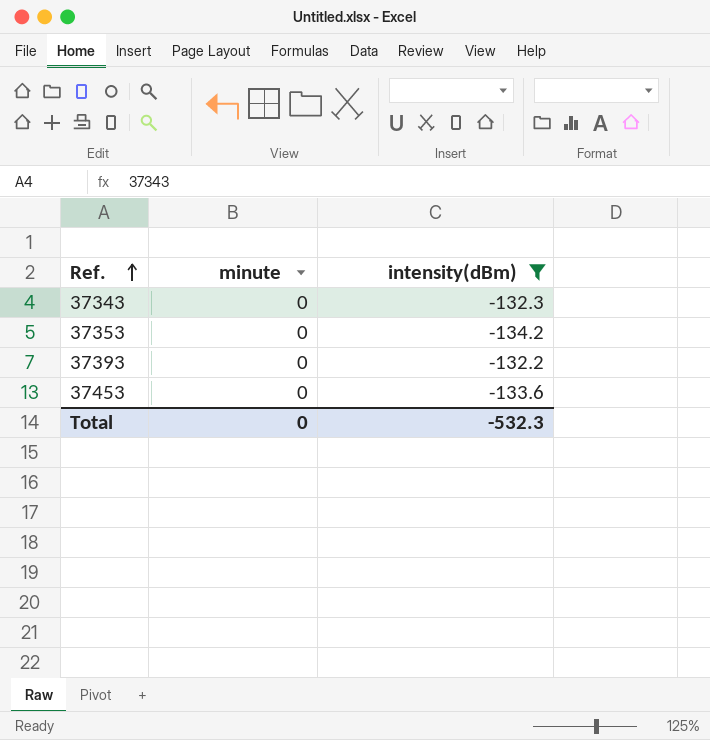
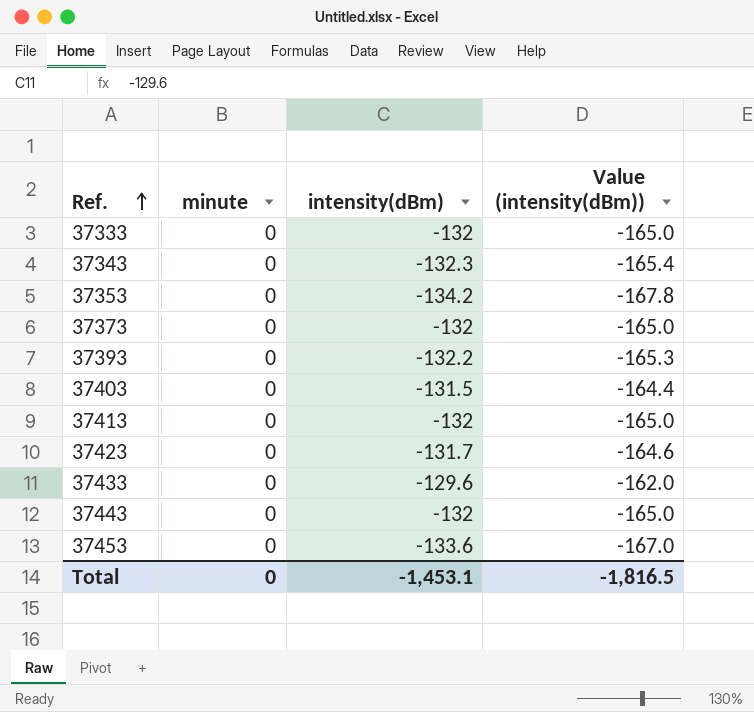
filter: intensity(dBm) <= -132.2 -> none
column Value (intensity(dBm)) | formula: none -> [intensity(dBm)] * 1.25
Total | intensity(dBm): -532.3 -> -1,453.1

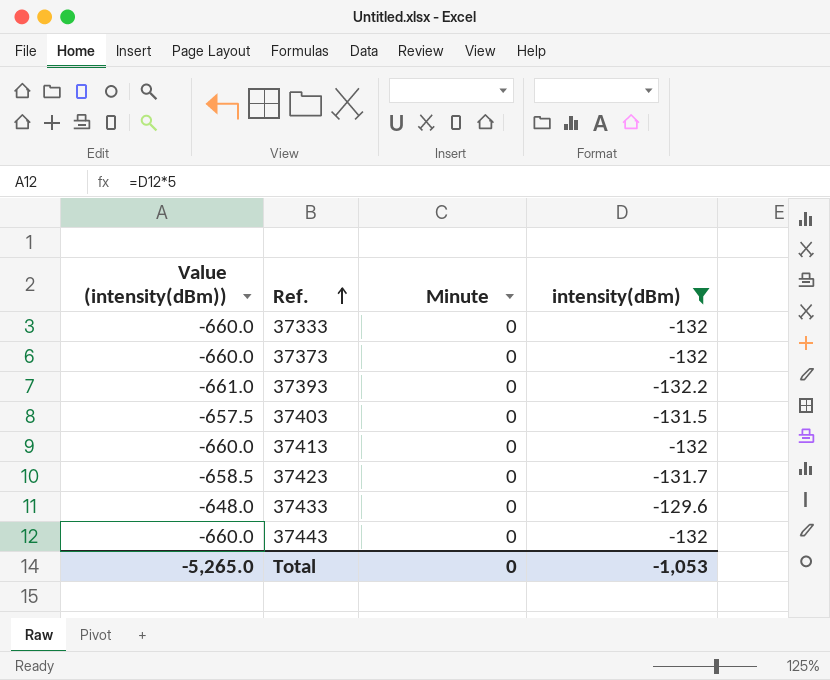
filter: none -> intensity(dBm) >= -132.2
column Value (intensity(dBm)) | formula: [intensity(dBm)] * 1.25 -> [intensity(dBm)] * 5
column Value (intensity(dBm)) | position: 4 -> 1
column name: minute -> Minute
Total | Value (intensity(dBm)): -1,816.5 -> -5,265.0
Total | intensity(dBm): -1,453.1 -> -1,053

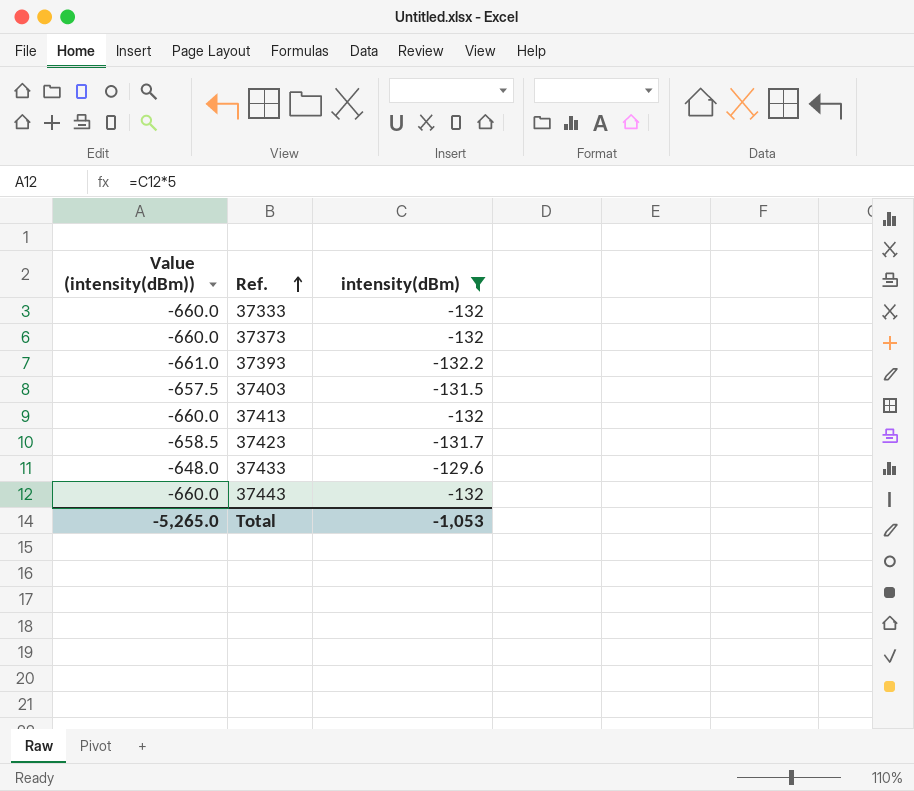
column Minute | position: 3 -> none

